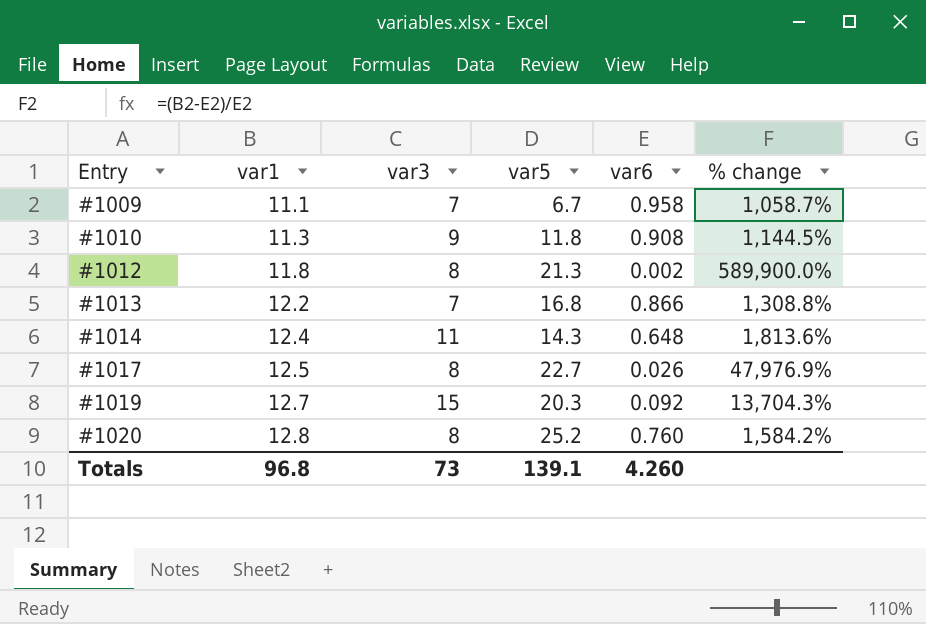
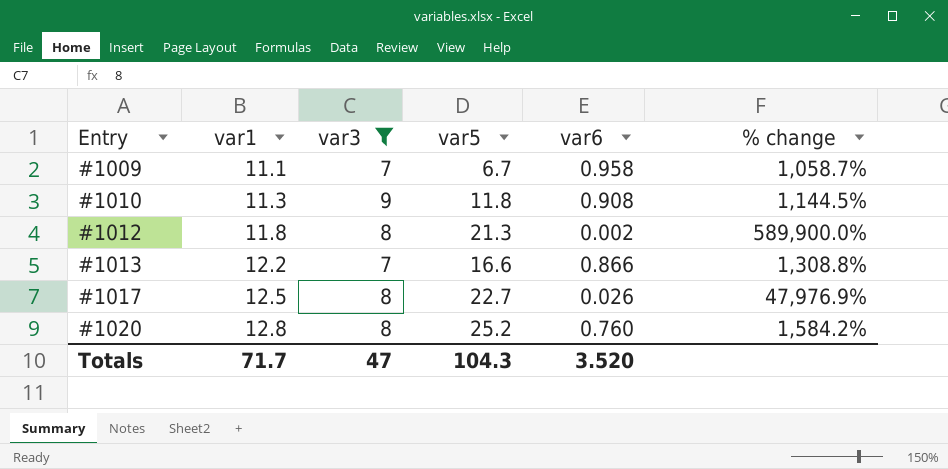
filter: none -> var3 <= 9
#1013 | var5: 16.8 -> 16.6
Totals | var1: 96.8 -> 71.7
Totals | var3: 73 -> 47
Totals | var5: 139.1 -> 104.3
Totals | var6: 4.260 -> 3.520

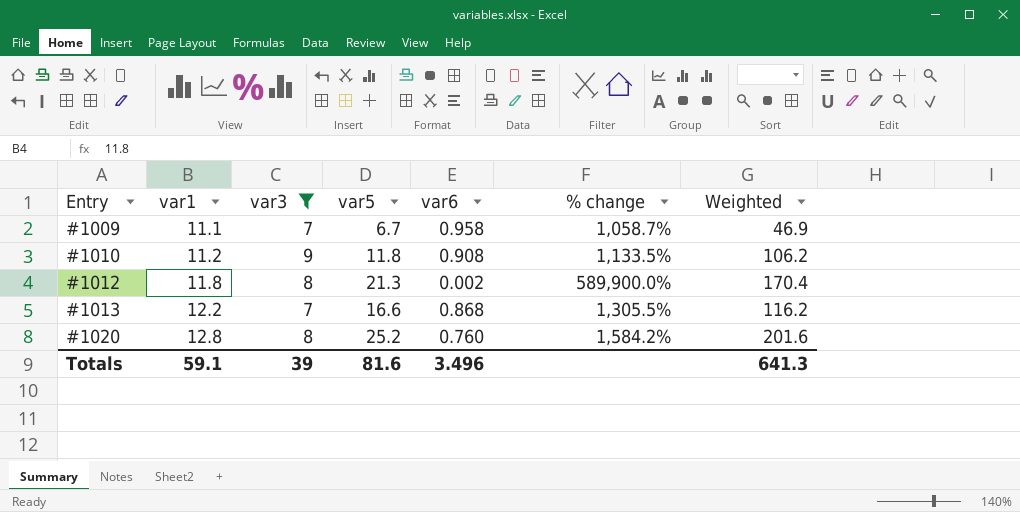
column Weighted | formula: none -> [var3] * [var5]
row #1017: 12.5 | 8 | 22.7 | 0.026 | 47,976.9% -> none
#1010 | var1: 11.3 -> 11.2
#1010 | % change: 1,144.5% -> 1,133.5%
#1013 | var6: 0.866 -> 0.868
#1013 | % change: 1,308.8% -> 1,305.5%
Totals | var1: 71.7 -> 59.1
Totals | var3: 47 -> 39
Totals | var5: 104.3 -> 81.6
Totals | var6: 3.520 -> 3.496

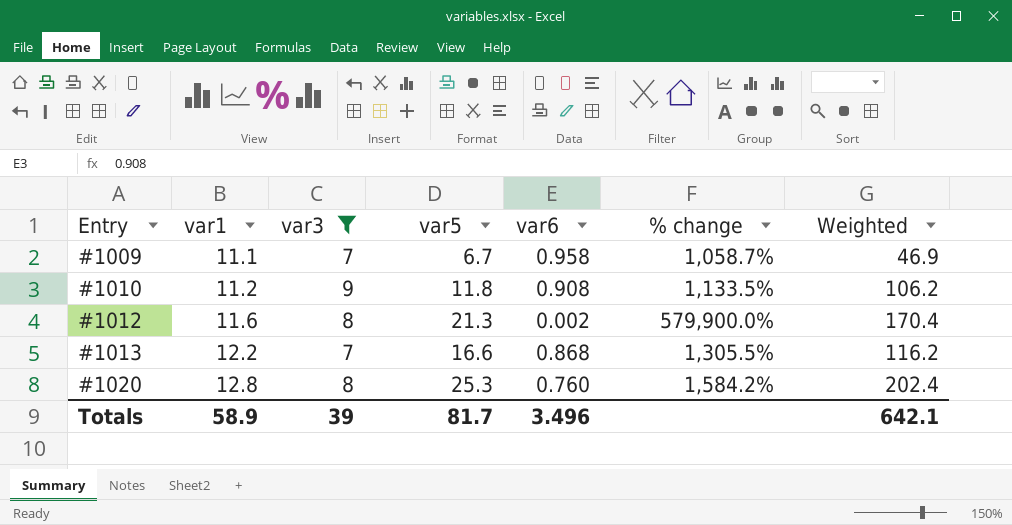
#1012 | var1: 11.8 -> 11.6
#1012 | % change: 589,900.0% -> 579,900.0%
#1020 | var5: 25.2 -> 25.3
#1020 | Weighted: 201.6 -> 202.4
Totals | var1: 59.1 -> 58.9
Totals | var5: 81.6 -> 81.7
Totals | Weighted: 641.3 -> 642.1

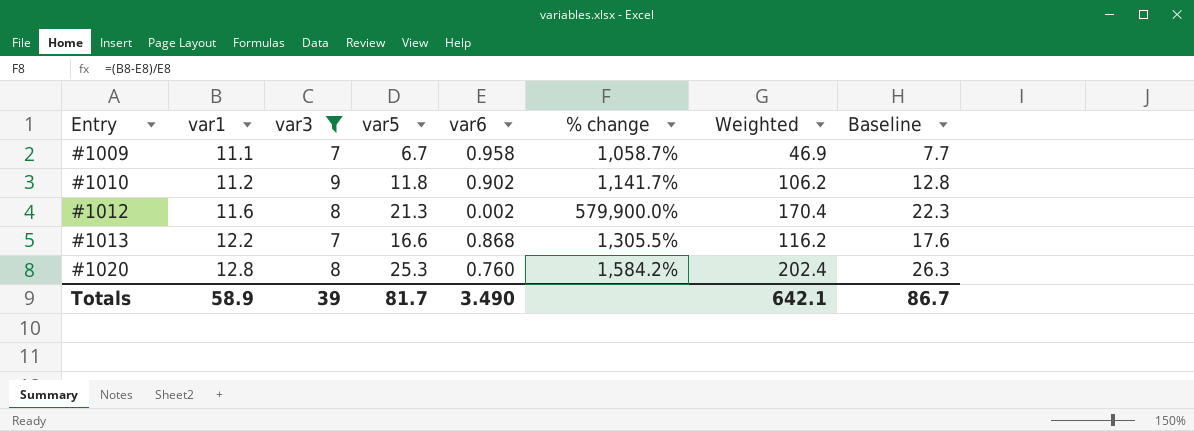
column Baseline | formula: none -> [var5] + 1
#1010 | var6: 0.908 -> 0.902
#1010 | % change: 1,133.5% -> 1,141.7%
Totals | var6: 3.496 -> 3.490

